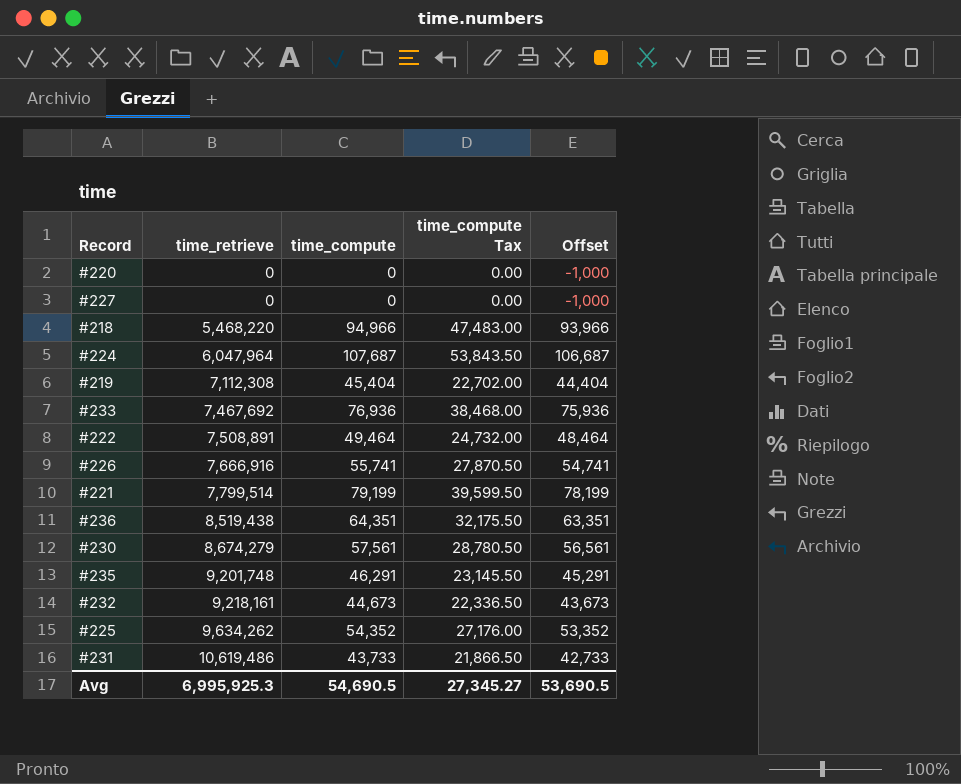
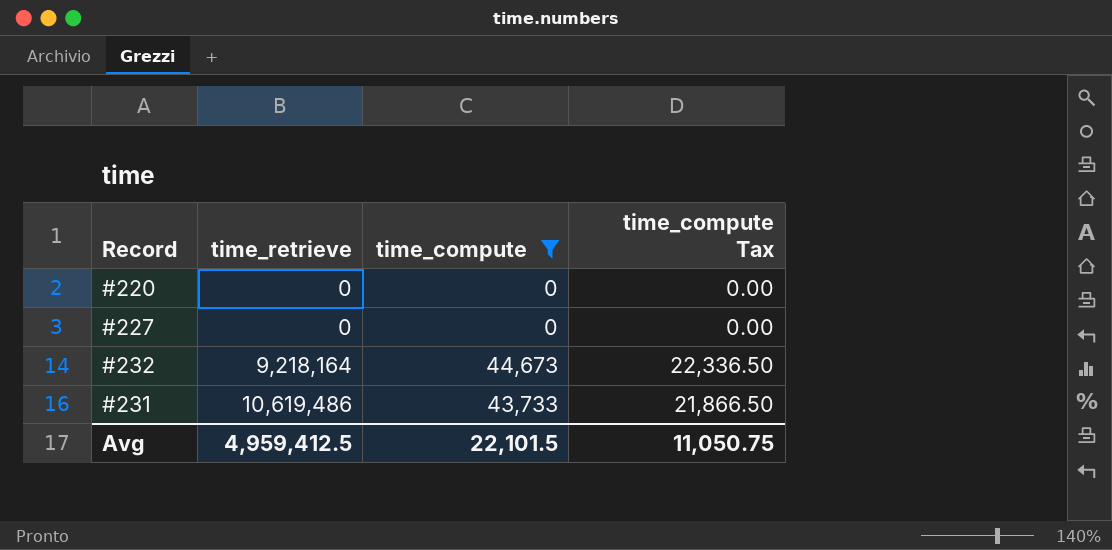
filter: none -> time_compute <= 44,673
column Offset | formula: [time_compute] - 1000 -> none
#232 | time_retrieve: 9,218,161 -> 9,218,164
Avg | time_retrieve: 6,995,925.3 -> 4,959,412.5
Avg | time_compute: 54,690.5 -> 22,101.5
Avg | time_compute Tax: 27,345.27 -> 11,050.75

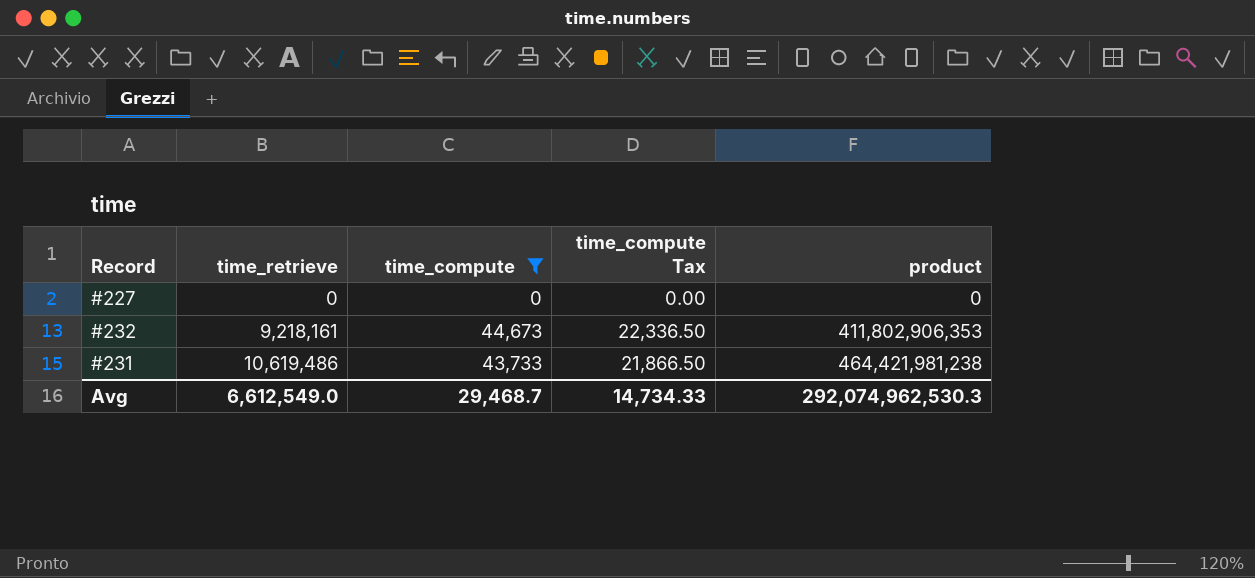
column product | formula: none -> [time_retrieve] * [time_compute]
row #220: 0 | 0 | 0.00 -> none
#232 | time_retrieve: 9,218,164 -> 9,218,161
Avg | time_retrieve: 4,959,412.5 -> 6,612,549.0
Avg | time_compute: 22,101.5 -> 29,468.7
Avg | time_compute Tax: 11,050.75 -> 14,734.33

